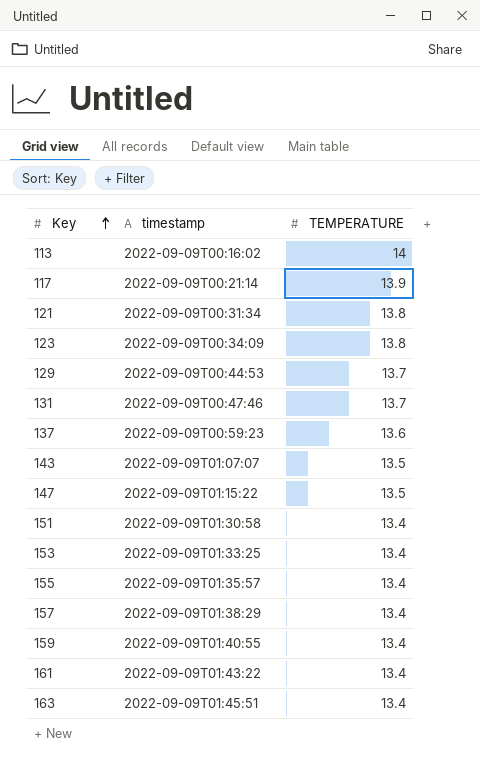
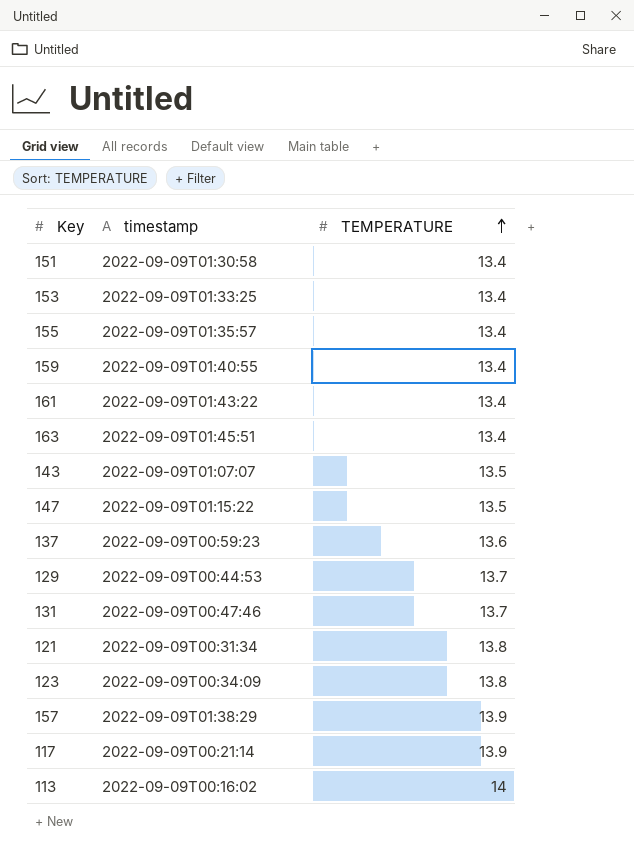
row order: Key ascending -> TEMPERATURE ascending
157 | TEMPERATURE: 13.4 -> 13.9

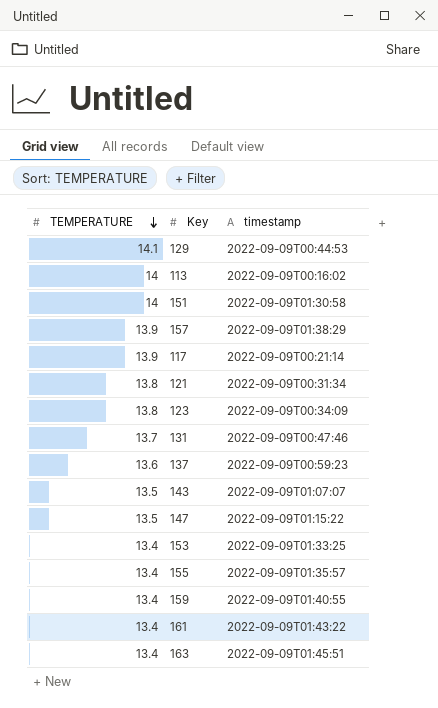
row order: TEMPERATURE ascending -> TEMPERATURE descending
column TEMPERATURE | position: 3 -> 1
129 | TEMPERATURE: 13.7 -> 14.1
151 | TEMPERATURE: 13.4 -> 14

